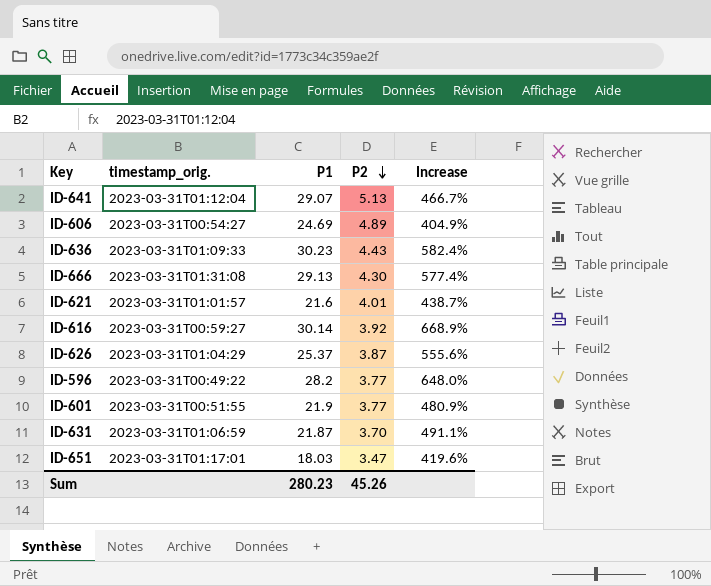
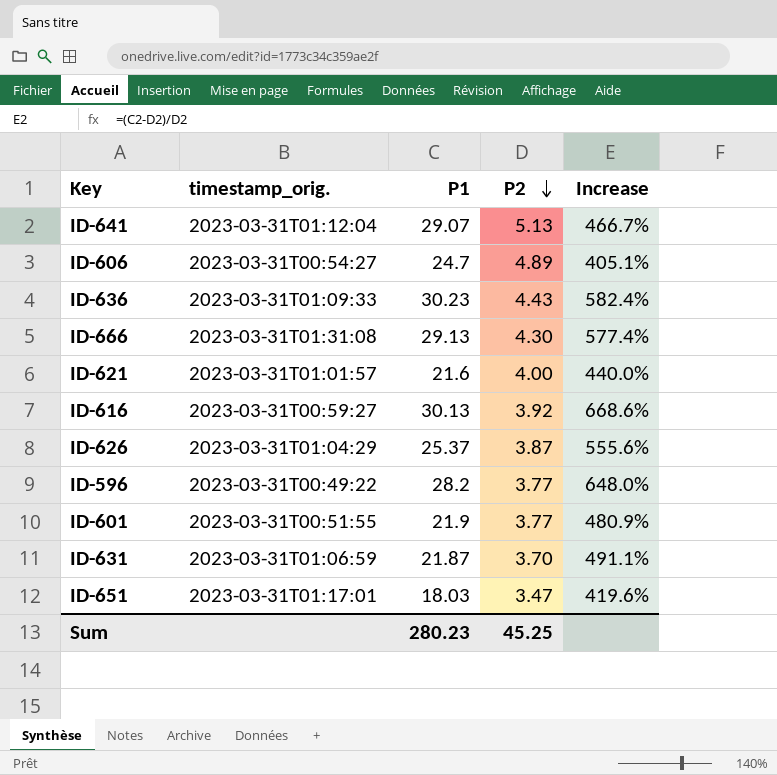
ID-606 | P1: 24.69 -> 24.7
ID-606 | Increase: 404.9% -> 405.1%
ID-621 | P2: 4.01 -> 4.00
ID-621 | Increase: 438.7% -> 440.0%
ID-616 | P1: 30.14 -> 30.13
ID-616 | Increase: 668.9% -> 668.6%
Sum | P2: 45.26 -> 45.25

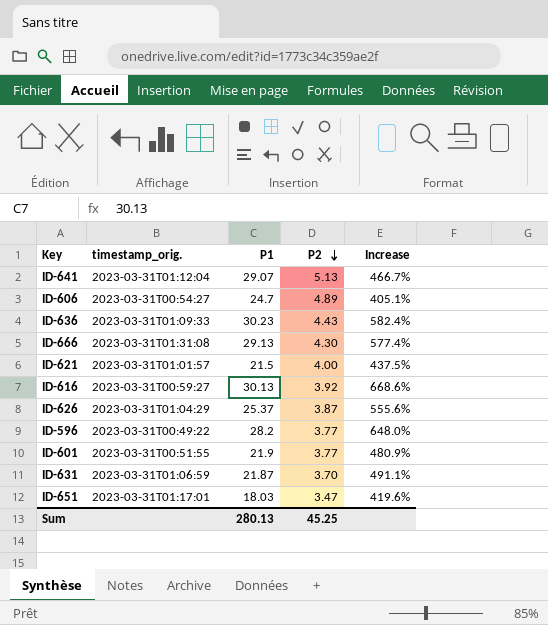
ID-621 | P1: 21.6 -> 21.5
ID-621 | Increase: 440.0% -> 437.5%
Sum | P1: 280.23 -> 280.13

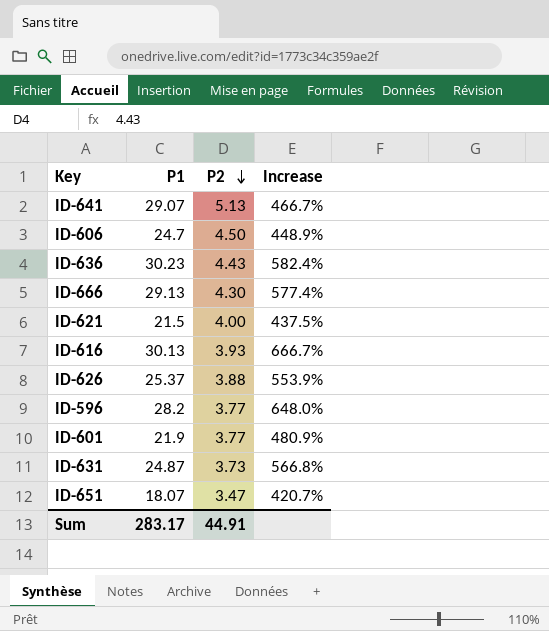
column timestamp_orig. | position: 2 -> none
ID-606 | P2: 4.89 -> 4.50
ID-606 | Increase: 405.1% -> 448.9%
ID-616 | P2: 3.92 -> 3.93
ID-616 | Increase: 668.6% -> 666.7%
ID-626 | P2: 3.87 -> 3.88
ID-626 | Increase: 555.6% -> 553.9%
ID-631 | P1: 21.87 -> 24.87
ID-631 | P2: 3.70 -> 3.73
ID-631 | Increase: 491.1% -> 566.8%
ID-651 | P1: 18.03 -> 18.07
ID-651 | Increase: 419.6% -> 420.7%
Sum | P1: 280.13 -> 283.17
Sum | P2: 45.25 -> 44.91

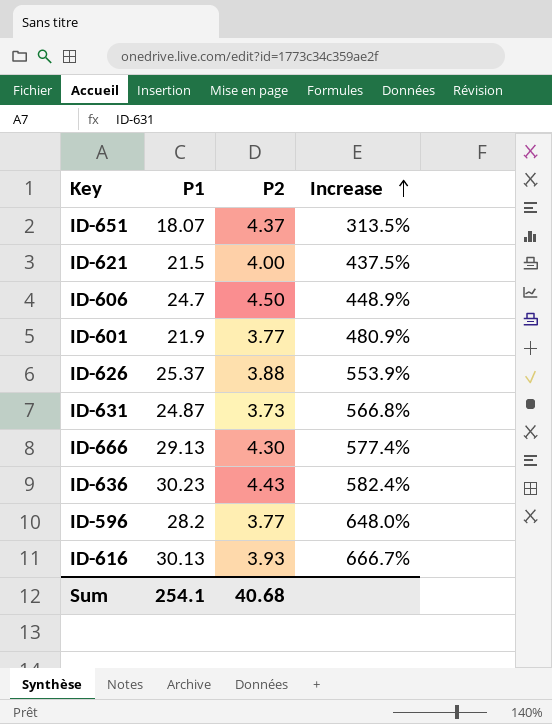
row order: P2 descending -> Increase ascending
row ID-641: 29.07 | 5.13 | 466.7% -> none
ID-651 | P2: 3.47 -> 4.37
ID-651 | Increase: 420.7% -> 313.5%
Sum | P1: 283.17 -> 254.1
Sum | P2: 44.91 -> 40.68

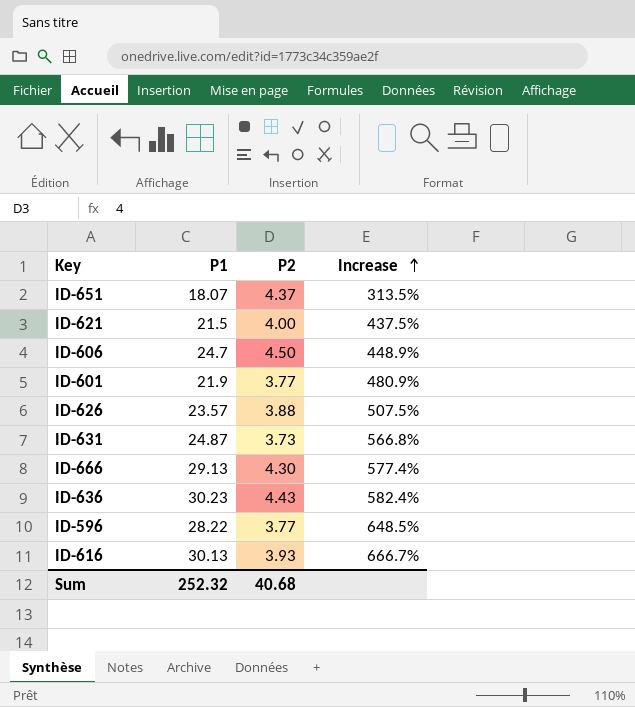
ID-626 | P1: 25.37 -> 23.57
ID-626 | Increase: 553.9% -> 507.5%
ID-596 | P1: 28.2 -> 28.22
ID-596 | Increase: 648.0% -> 648.5%
Sum | P1: 254.1 -> 252.32

